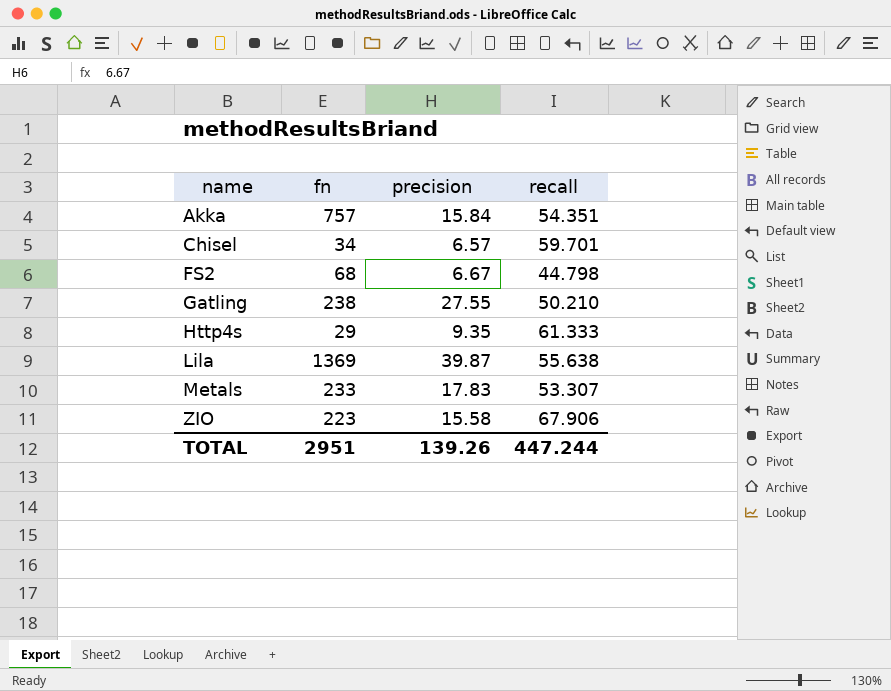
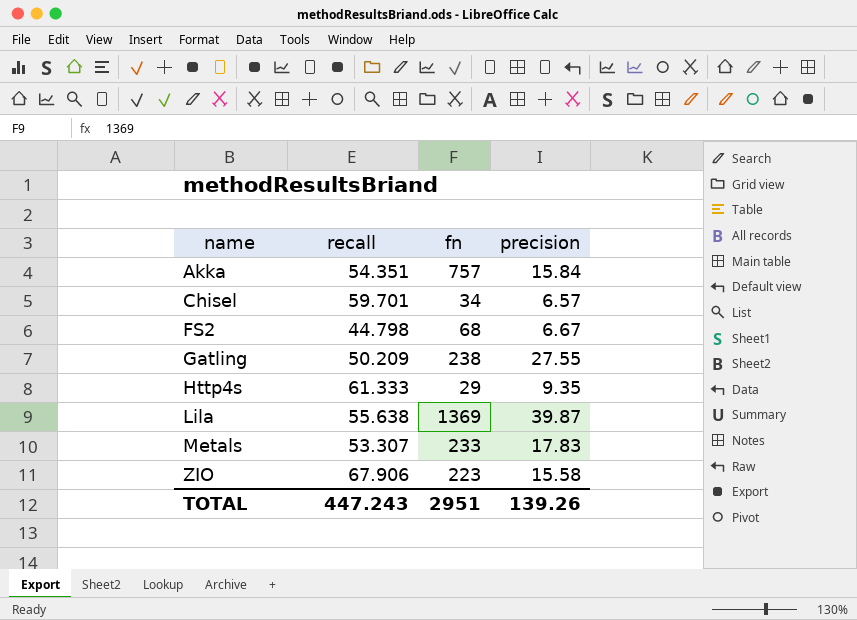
column recall | position: 4 -> 2
Gatling | recall: 50.210 -> 50.209
TOTAL | recall: 447.244 -> 447.243

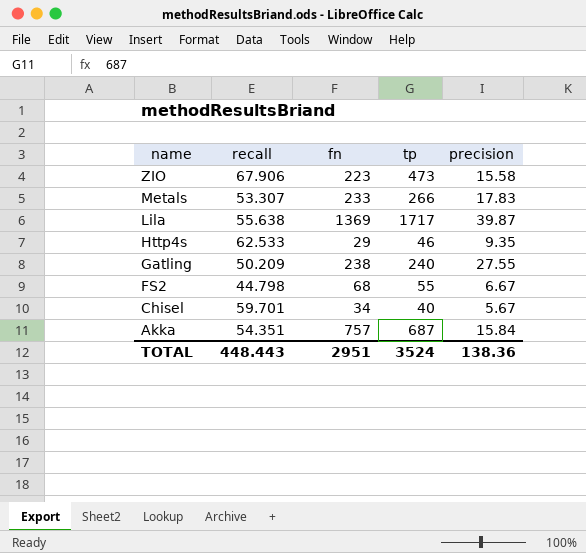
row order: name ascending -> name descending
column tp | position: none -> 4
Http4s | recall: 61.333 -> 62.533
Chisel | precision: 6.57 -> 5.67
TOTAL | recall: 447.243 -> 448.443
TOTAL | precision: 139.26 -> 138.36

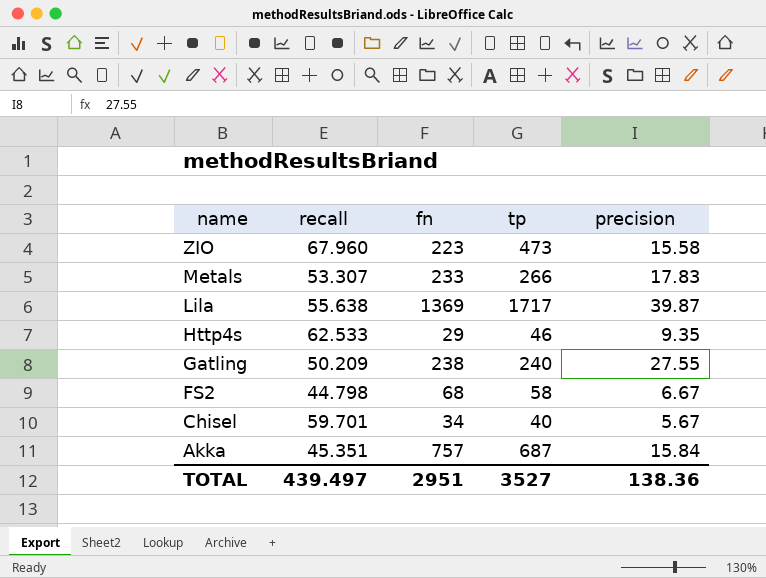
ZIO | recall: 67.906 -> 67.960
FS2 | tp: 55 -> 58
Akka | recall: 54.351 -> 45.351
TOTAL | recall: 448.443 -> 439.497
TOTAL | tp: 3524 -> 3527

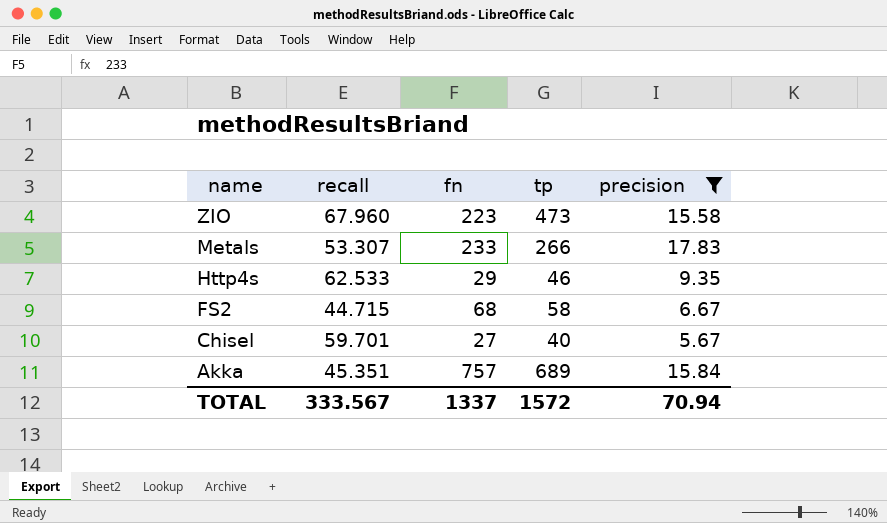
filter: none -> precision <= 17.83
FS2 | recall: 44.798 -> 44.715
Chisel | fn: 34 -> 27
Akka | tp: 687 -> 689
TOTAL | recall: 439.497 -> 333.567
TOTAL | fn: 2951 -> 1337
TOTAL | tp: 3527 -> 1572
TOTAL | precision: 138.36 -> 70.94

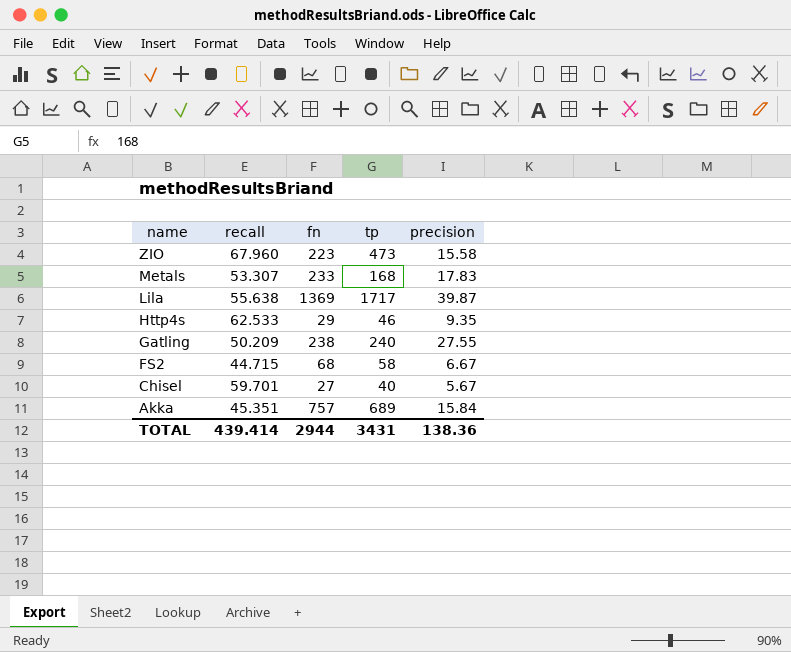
filter: precision <= 17.83 -> none
Metals | tp: 266 -> 168
TOTAL | recall: 333.567 -> 439.414
TOTAL | fn: 1337 -> 2944
TOTAL | tp: 1572 -> 3431
TOTAL | precision: 70.94 -> 138.36

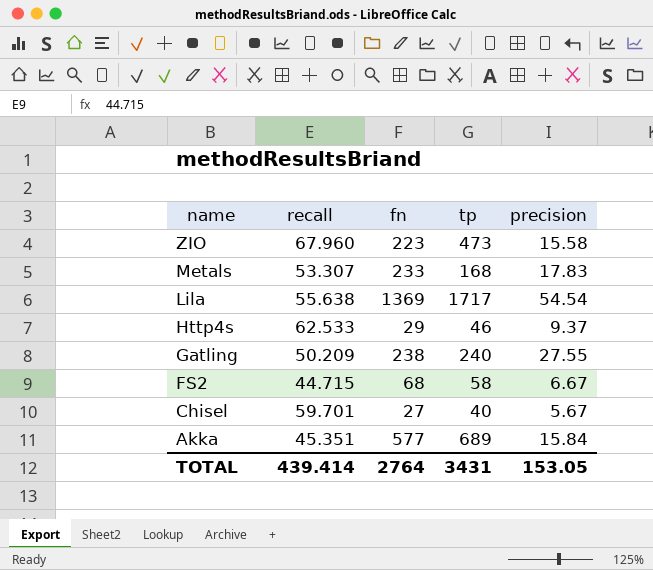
Lila | precision: 39.87 -> 54.54
Http4s | precision: 9.35 -> 9.37
Akka | fn: 757 -> 577
TOTAL | fn: 2944 -> 2764
TOTAL | precision: 138.36 -> 153.05

